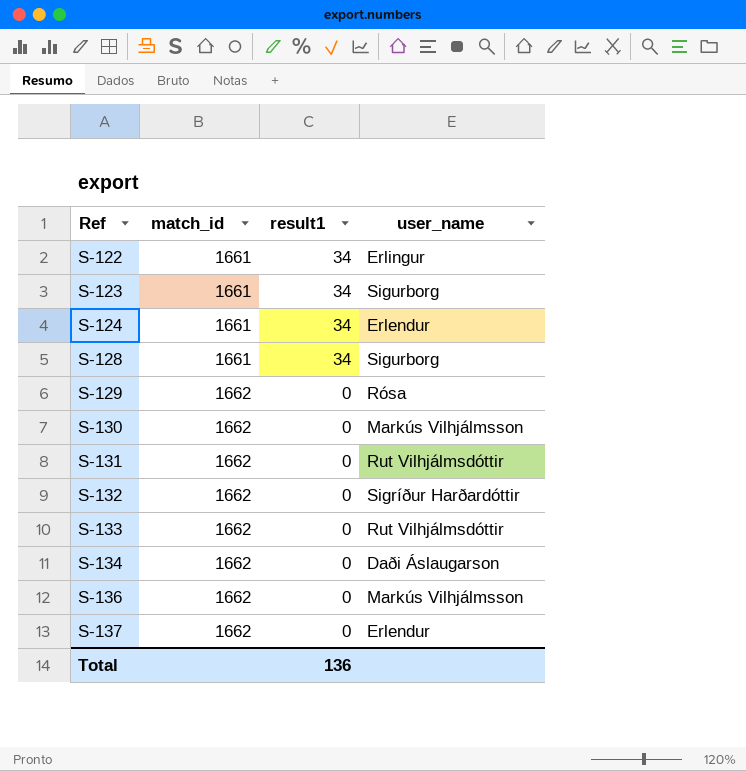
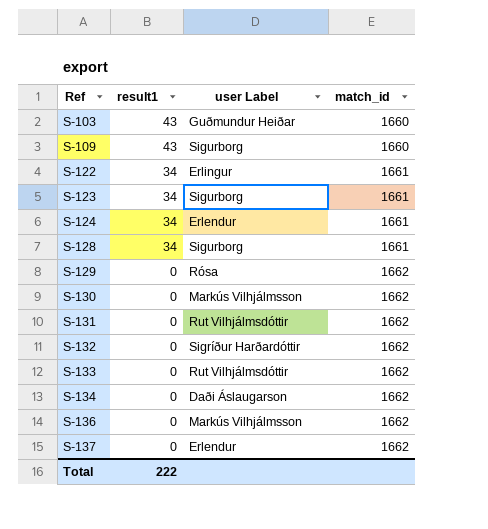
column name: user_name -> user Label
column match_id | position: 2 -> 4
row S-103: none -> 43 | Guðmundur Heiðar | 1660
row S-109: none -> 43 | Sigurborg | 1660
Total | result1: 136 -> 222

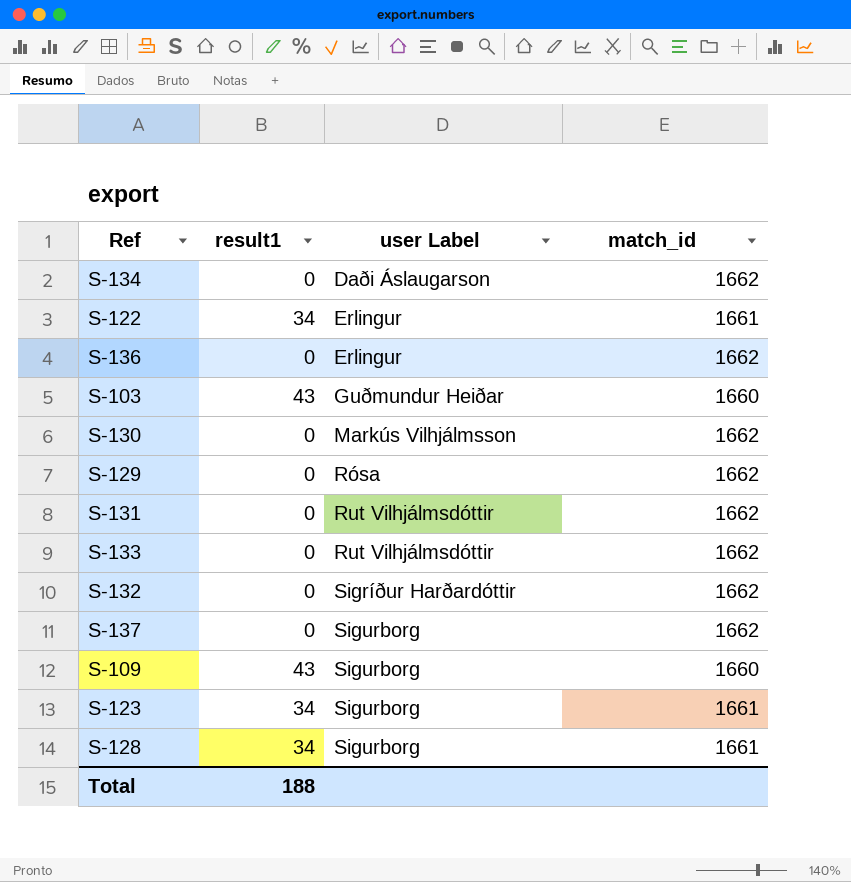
row order: Ref ascending -> user Label ascending
row S-124: 34 | Erlendur | 1661 -> none
S-136 | user Label: Markús Vilhjálmsson -> Erlingur
S-137 | user Label: Erlendur -> Sigurborg
Total | result1: 222 -> 188

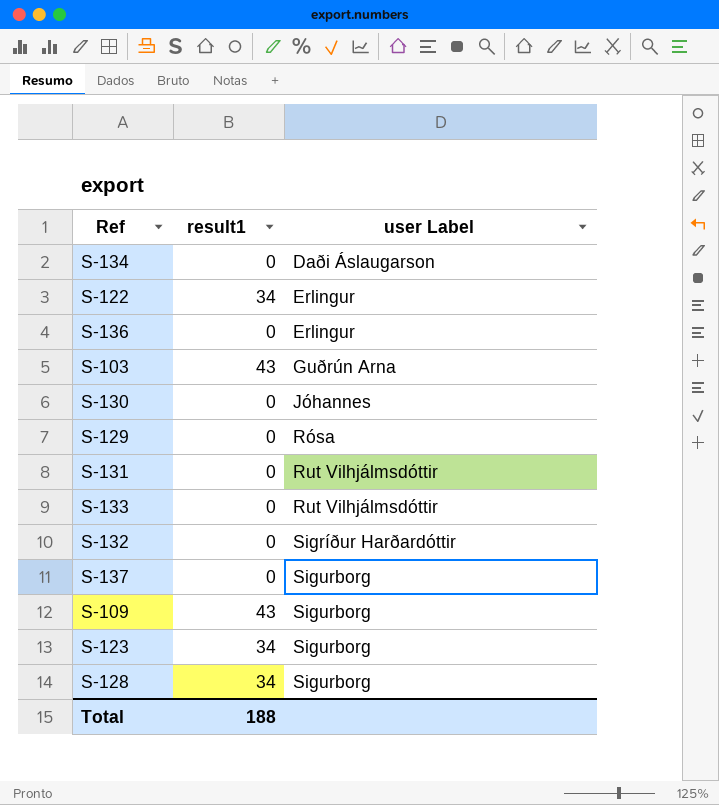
column match_id | position: 4 -> none
S-103 | user Label: Guðmundur Heiðar -> Guðrún Arna
S-130 | user Label: Markús Vilhjálmsson -> Jóhannes

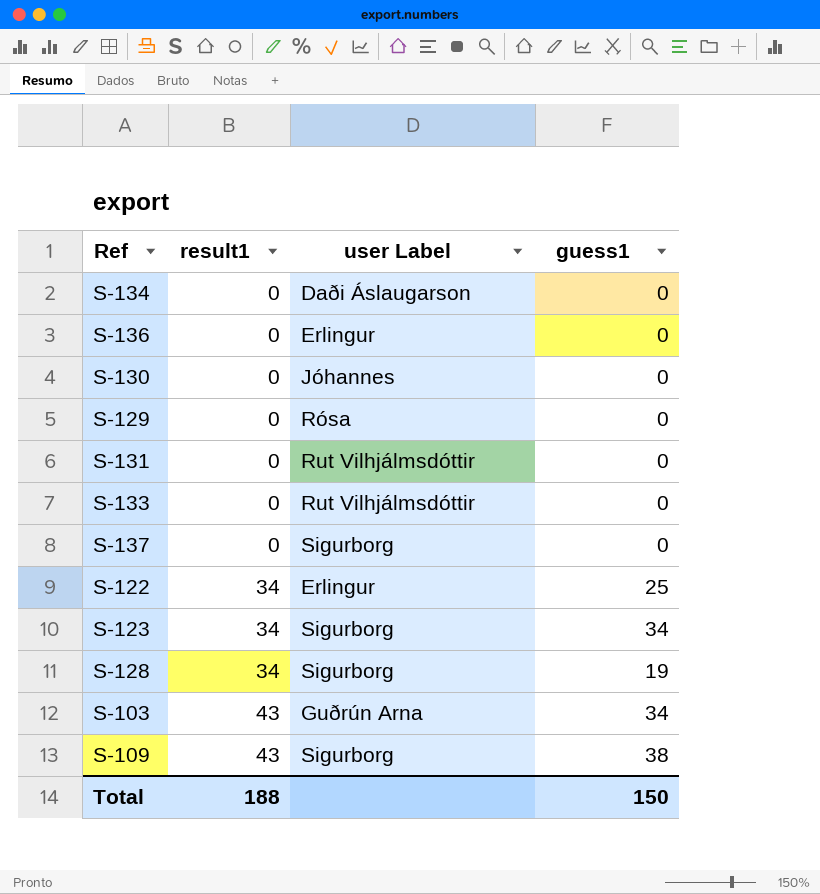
row order: user Label ascending -> result1 ascending
column guess1 | position: none -> 4
row S-132: 0 | Sigríður Harðardóttir -> none

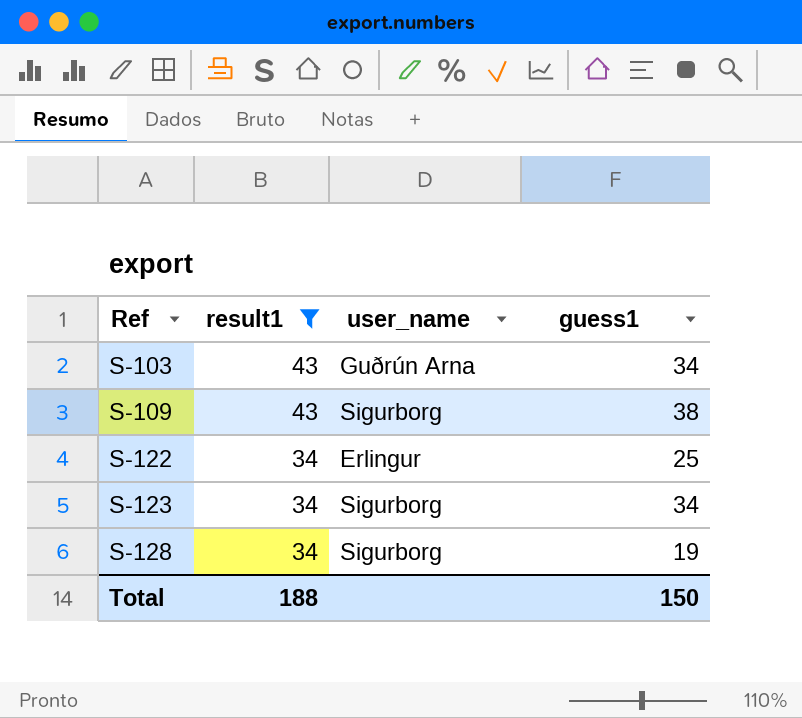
filter: none -> result1 != 0
row order: result1 ascending -> Ref ascending
column name: user Label -> user_name

